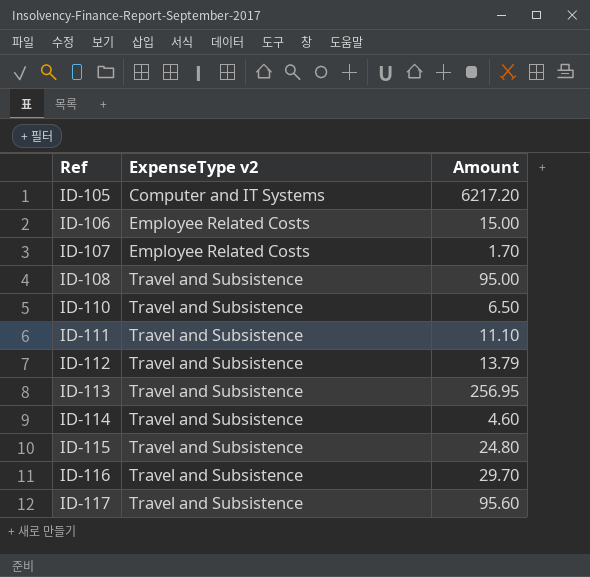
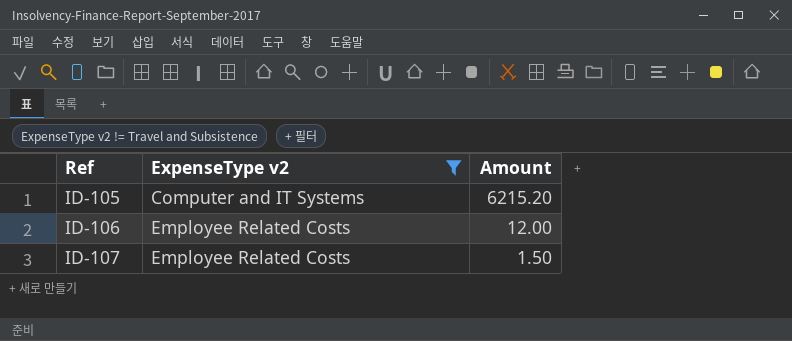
filter: none -> ExpenseType v2 != Travel and Subsistence
ID-105 | Amount: 6217.20 -> 6215.20
ID-106 | Amount: 15.00 -> 12.00
ID-107 | Amount: 1.70 -> 1.50

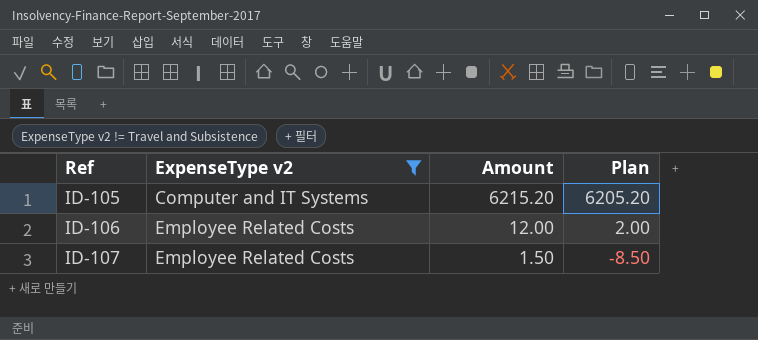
column Plan | formula: none -> [Amount] - 10

